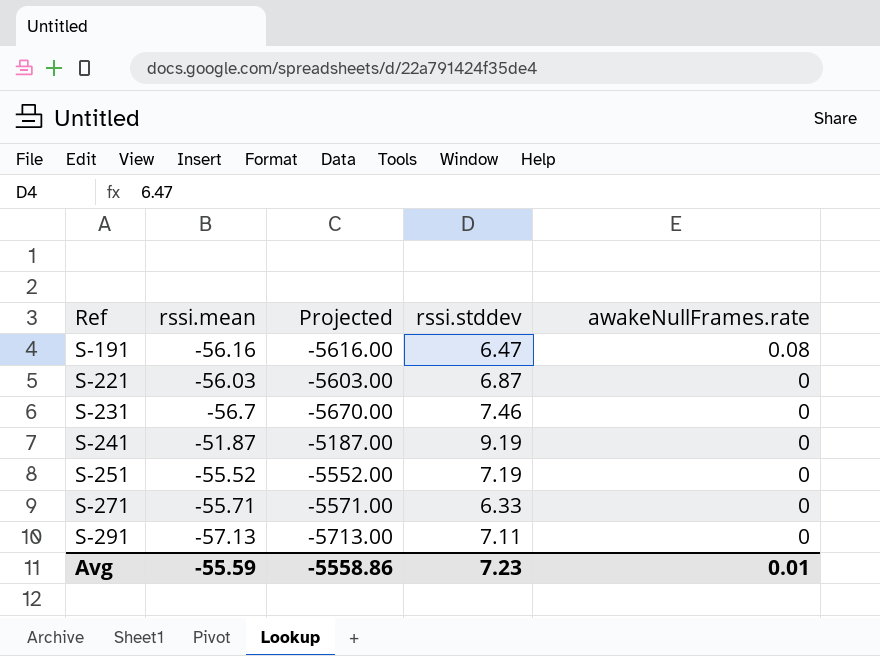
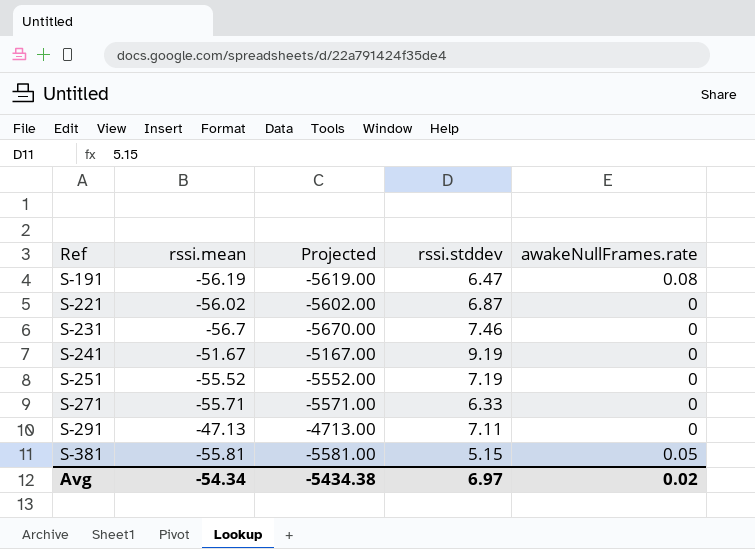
S-191 | rssi.mean: -56.16 -> -56.19
S-191 | Projected: -5616.00 -> -5619.00
S-221 | rssi.mean: -56.03 -> -56.02
S-221 | Projected: -5603.00 -> -5602.00
S-241 | rssi.mean: -51.87 -> -51.67
S-241 | Projected: -5187.00 -> -5167.00
S-291 | rssi.mean: -57.13 -> -47.13
S-291 | Projected: -5713.00 -> -4713.00
row S-381: none -> -55.81 | -5581.00 | 5.15 | 0.05
Avg | rssi.mean: -55.59 -> -54.34
Avg | Projected: -5558.86 -> -5434.38
Avg | rssi.stddev: 7.23 -> 6.97
Avg | awakeNullFrames.rate: 0.01 -> 0.02

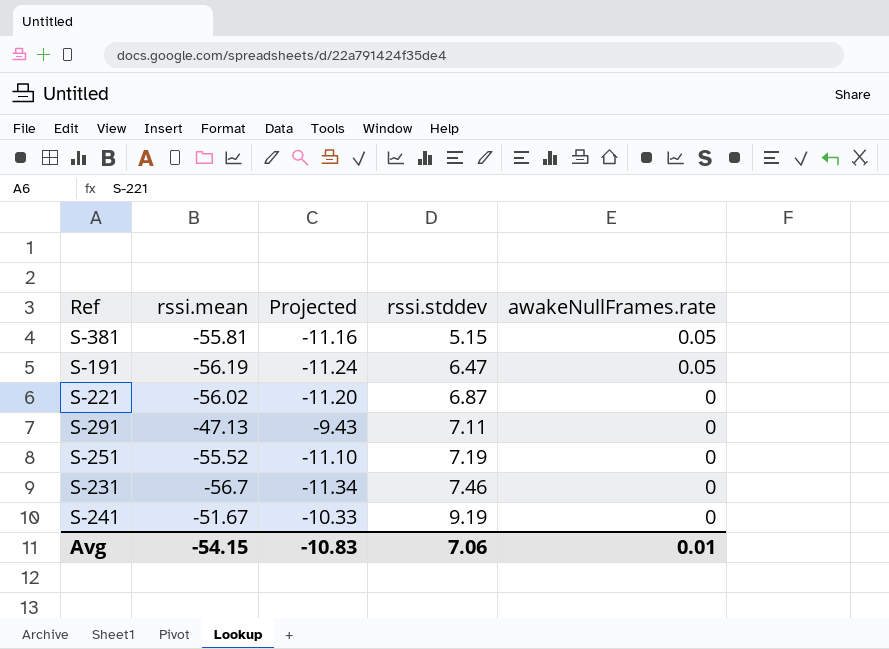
row order: Ref ascending -> rssi.stddev ascending
column Projected | formula: [rssi.mean] * 100 -> [rssi.mean] * 0.2
row S-271: -55.71 | -5571.00 | 6.33 | 0 -> none
S-191 | awakeNullFrames.rate: 0.08 -> 0.05
Avg | rssi.mean: -54.34 -> -54.15
Avg | Projected: -5434.38 -> -10.83
Avg | rssi.stddev: 6.97 -> 7.06
Avg | awakeNullFrames.rate: 0.02 -> 0.01

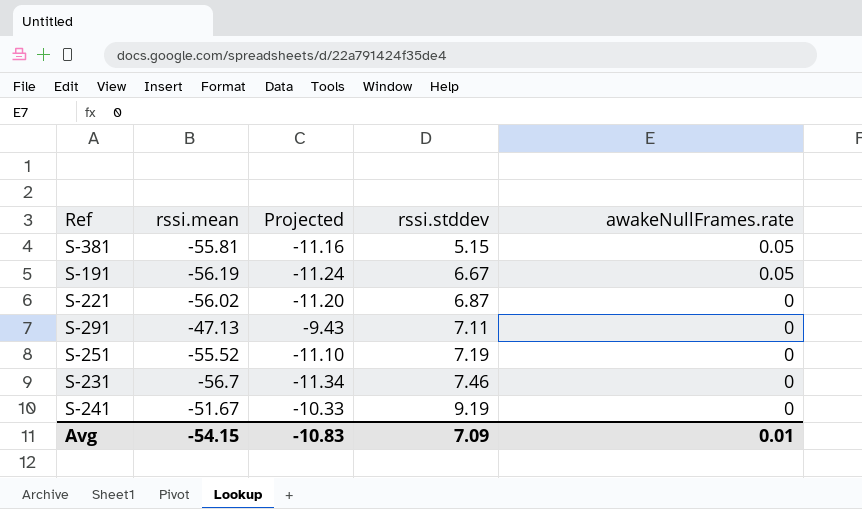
S-191 | rssi.stddev: 6.47 -> 6.67
Avg | rssi.stddev: 7.06 -> 7.09

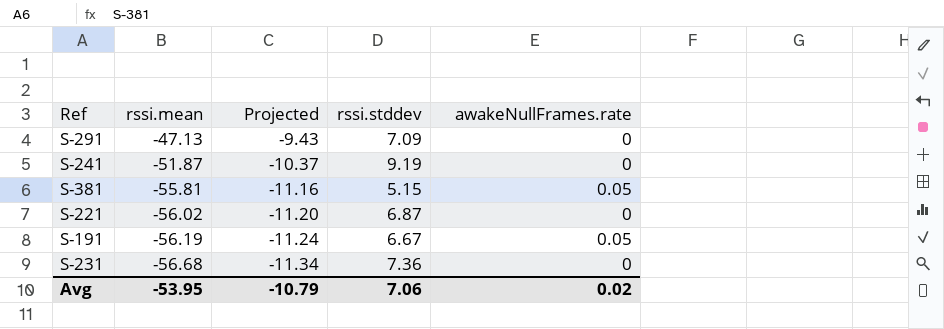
row order: rssi.stddev ascending -> rssi.mean descending
row S-251: -55.52 | -11.10 | 7.19 | 0 -> none
S-291 | rssi.stddev: 7.11 -> 7.09
S-241 | rssi.mean: -51.67 -> -51.87
S-241 | Projected: -10.33 -> -10.37
S-231 | rssi.mean: -56.7 -> -56.68
S-231 | rssi.stddev: 7.46 -> 7.36
Avg | rssi.mean: -54.15 -> -53.95
Avg | Projected: -10.83 -> -10.79
Avg | rssi.stddev: 7.09 -> 7.06
Avg | awakeNullFrames.rate: 0.01 -> 0.02

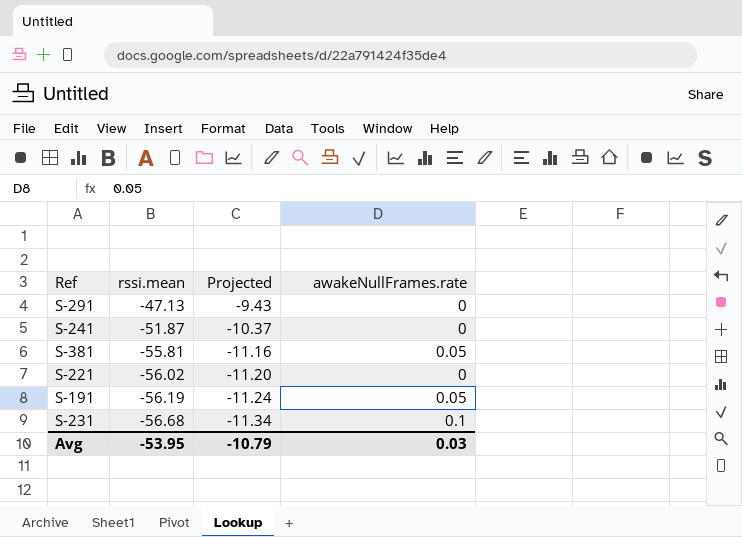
column rssi.stddev | position: 4 -> none
S-231 | awakeNullFrames.rate: 0 -> 0.1
Avg | awakeNullFrames.rate: 0.02 -> 0.03

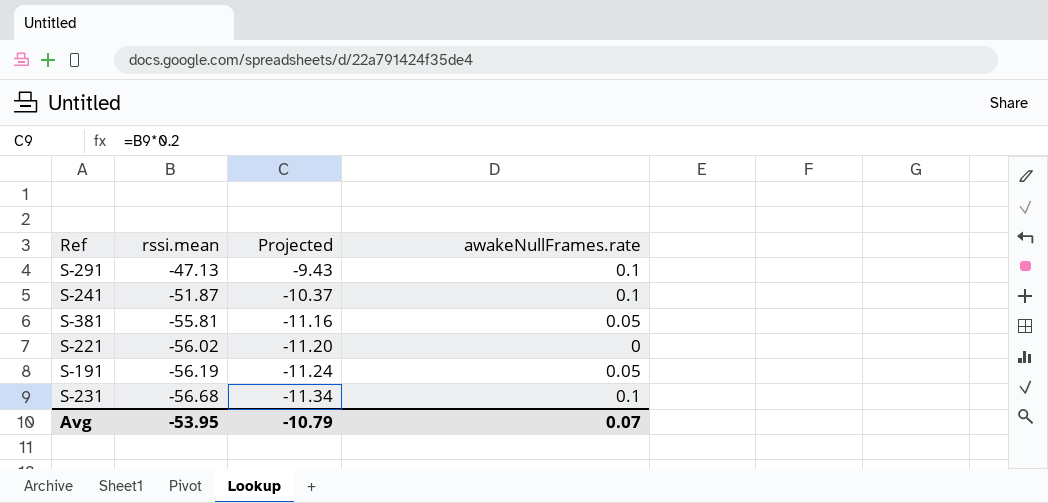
S-291 | awakeNullFrames.rate: 0 -> 0.1
S-241 | awakeNullFrames.rate: 0 -> 0.1
Avg | awakeNullFrames.rate: 0.03 -> 0.07

